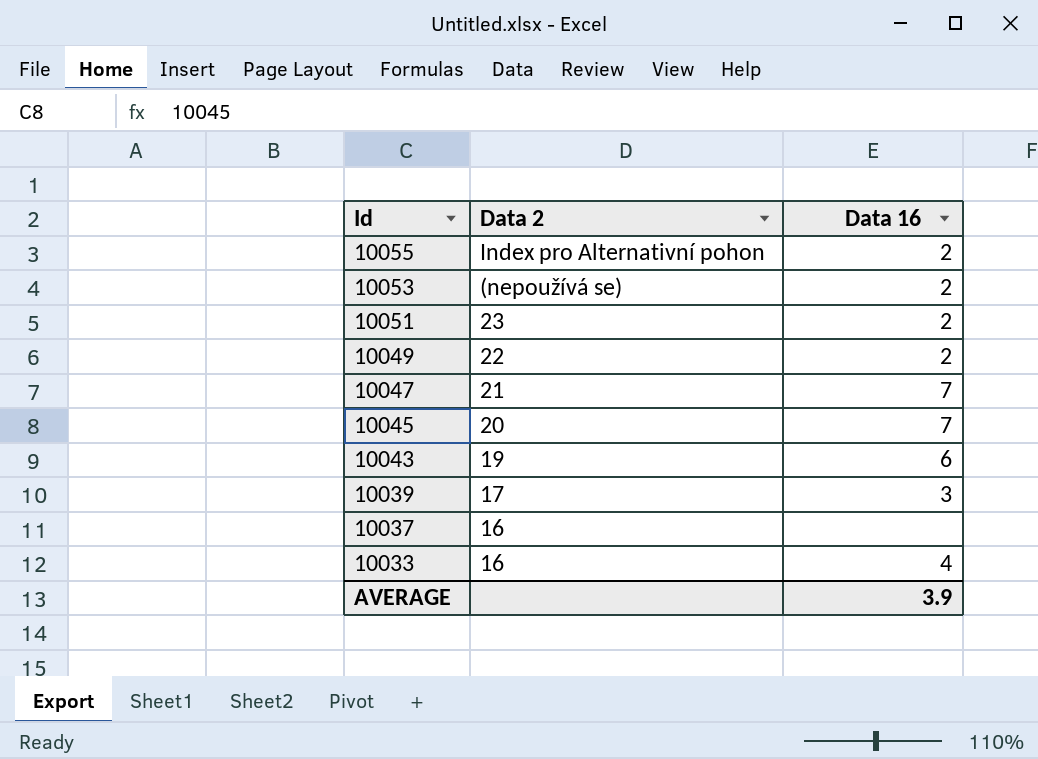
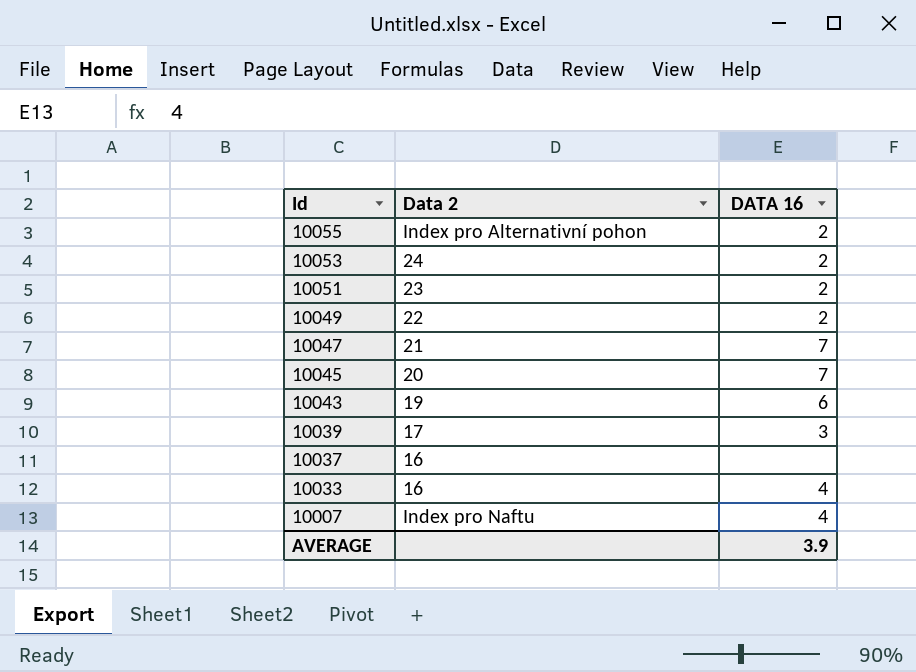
column name: Data 16 -> DATA 16
10053 | Data 2: (nepoužívá se) -> 24
row 10007: none -> Index pro Naftu | 4

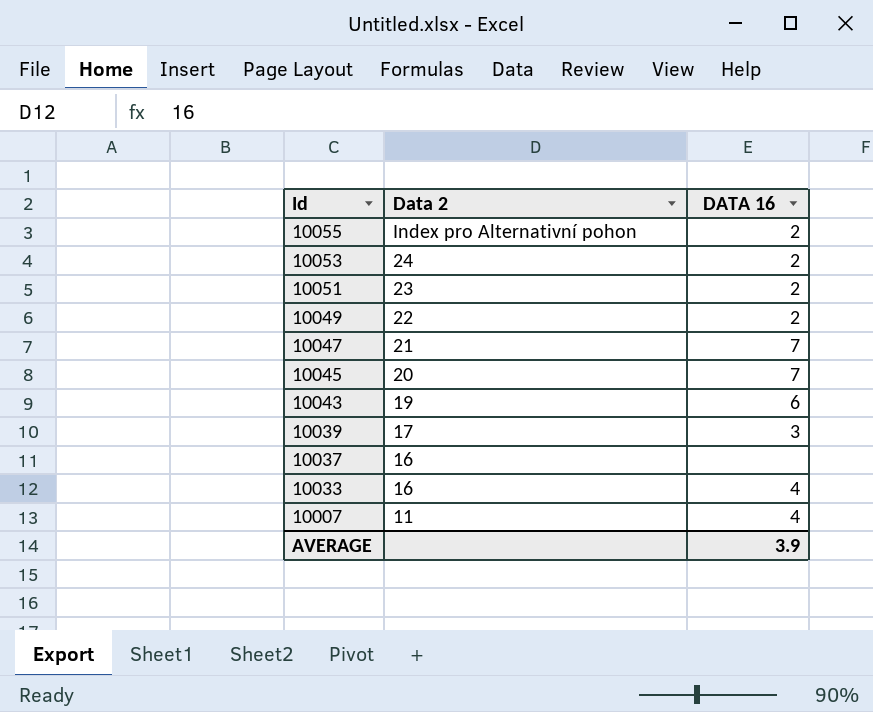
10007 | Data 2: Index pro Naftu -> 11

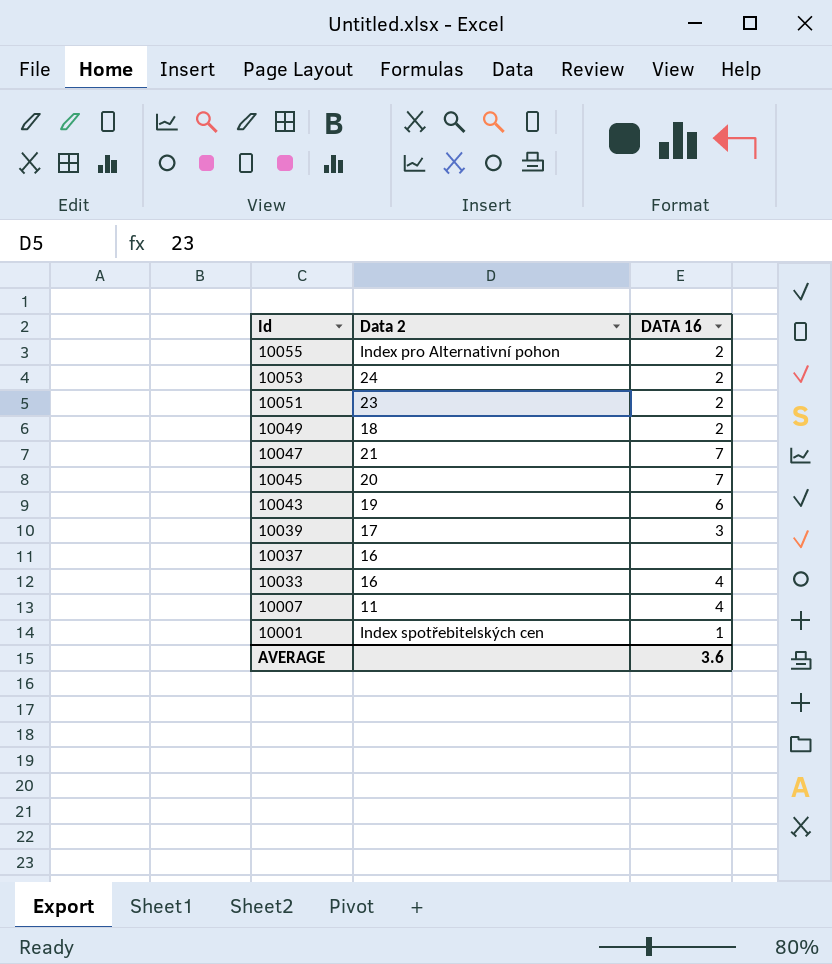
10049 | Data 2: 22 -> 18
row 10001: none -> Index spotřebitelských cen | 1
AVERAGE | DATA 16: 3.9 -> 3.6

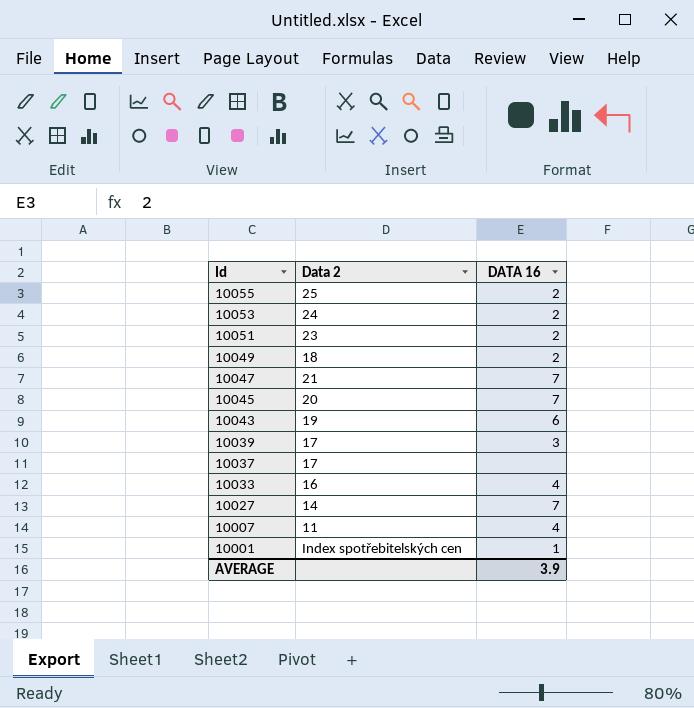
10055 | Data 2: Index pro Alternativní pohon -> 25
10037 | Data 2: 16 -> 17
row 10027: none -> 14 | 7
AVERAGE | DATA 16: 3.6 -> 3.9

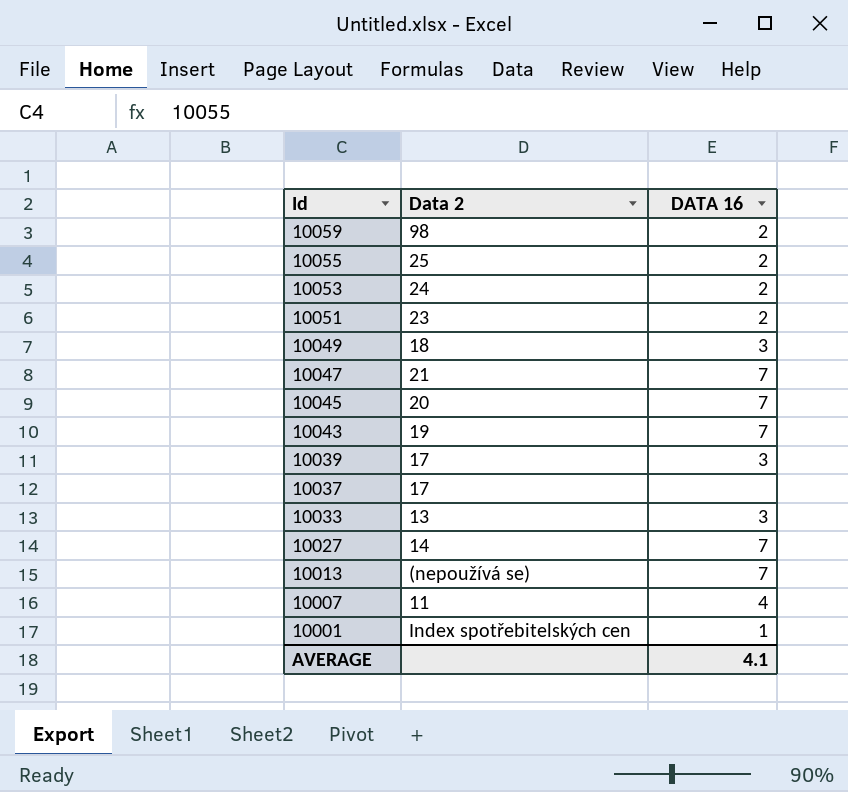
row 10059: none -> 98 | 2
10049 | DATA 16: 2 -> 3
10043 | DATA 16: 6 -> 7
10033 | Data 2: 16 -> 13
10033 | DATA 16: 4 -> 3
row 10013: none -> (nepoužívá se) | 7
AVERAGE | DATA 16: 3.9 -> 4.1

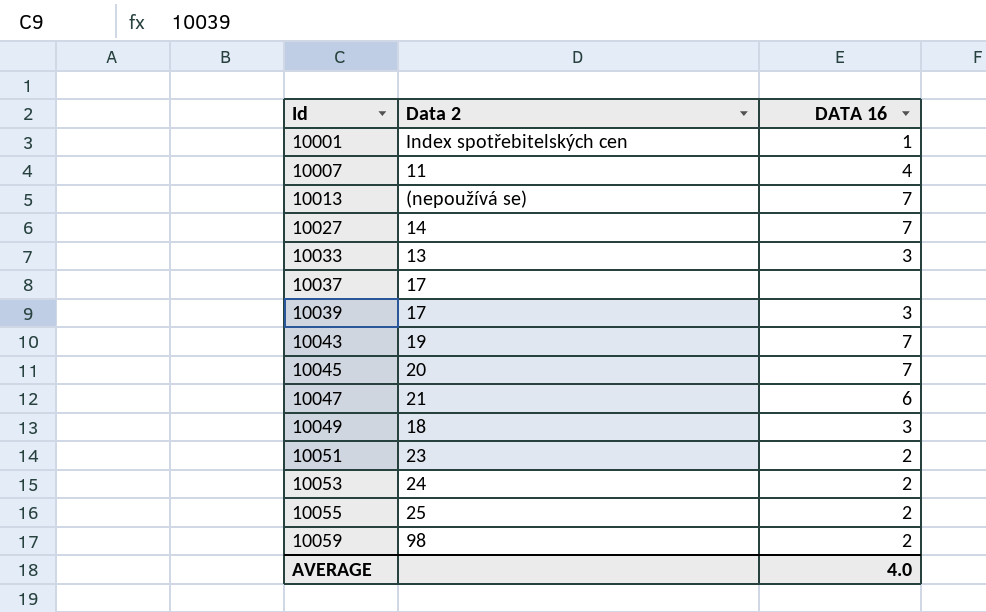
row order: Id descending -> Id ascending
10047 | DATA 16: 7 -> 6
AVERAGE | DATA 16: 4.1 -> 4.0

